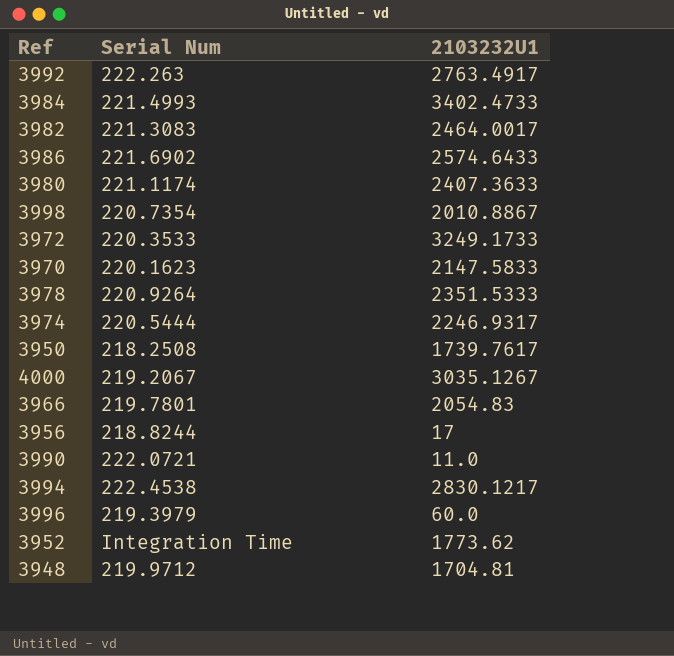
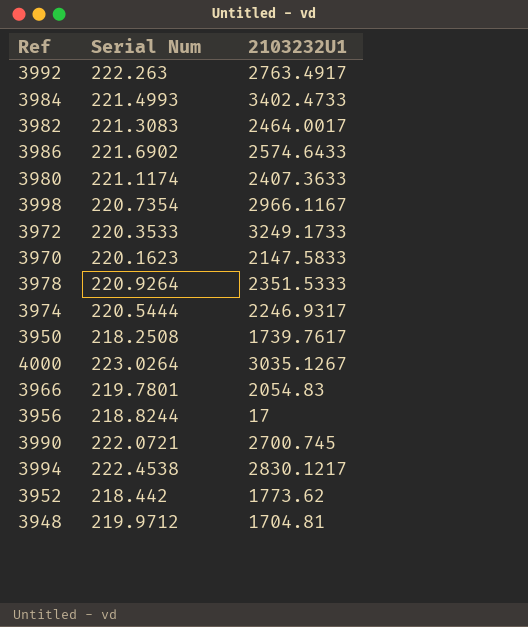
row 3996: 219.3979 | 60.0 -> none
3998 | 2103232U1: 2010.8867 -> 2966.1167
4000 | Serial Num: 219.2067 -> 223.0264
3990 | 2103232U1: 11.0 -> 2700.745
3952 | Serial Num: Integration Time -> 218.442

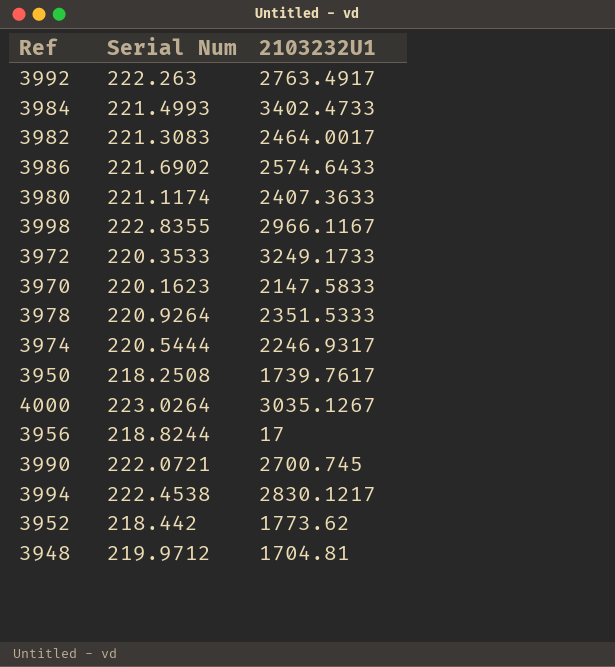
row 3966: 219.7801 | 2054.83 -> none
3998 | Serial Num: 220.7354 -> 222.8355

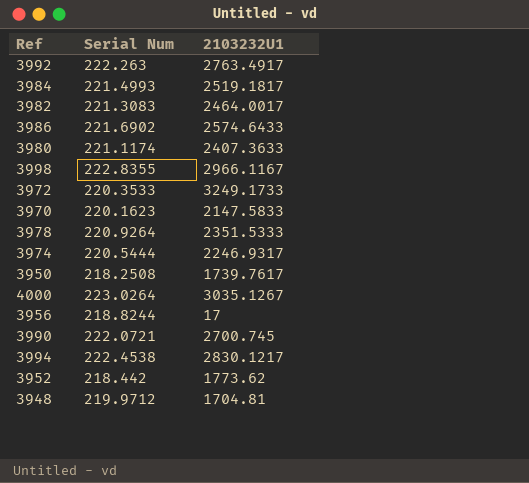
3984 | 2103232U1: 3402.4733 -> 2519.1817

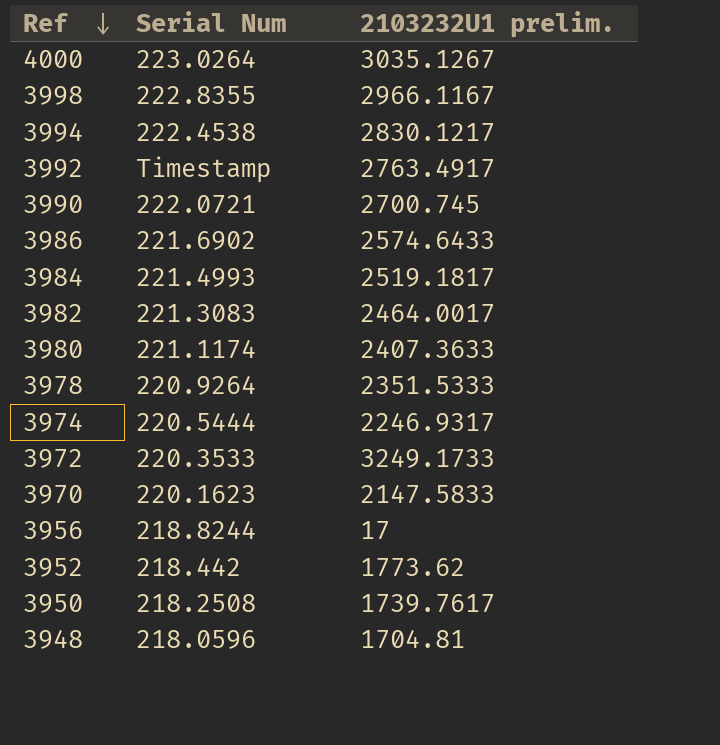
row order: none -> Ref descending
column name: 2103232U1 -> 2103232U1 prelim.
3992 | Serial Num: 222.263 -> Timestamp
3948 | Serial Num: 219.9712 -> 218.0596

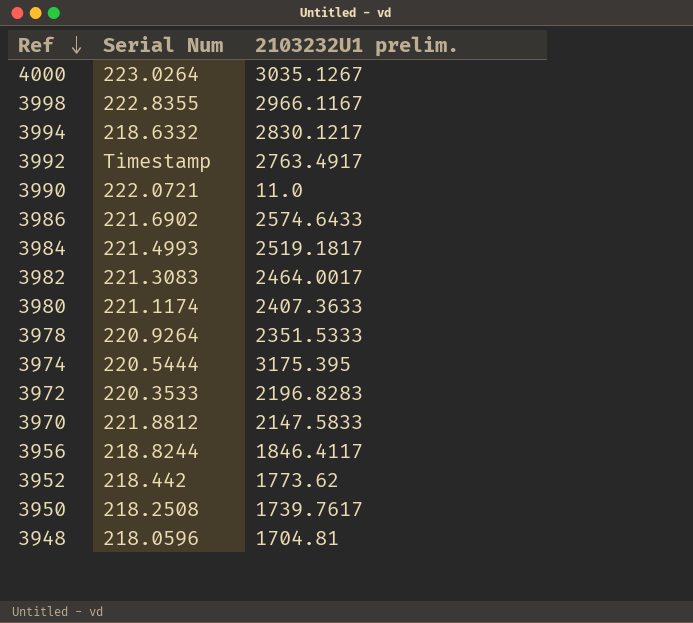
3994 | Serial Num: 222.4538 -> 218.6332
3990 | 2103232U1 prelim.: 2700.745 -> 11.0
3974 | 2103232U1 prelim.: 2246.9317 -> 3175.395
3972 | 2103232U1 prelim.: 3249.1733 -> 2196.8283
3970 | Serial Num: 220.1623 -> 221.8812
3956 | 2103232U1 prelim.: 17 -> 1846.4117

